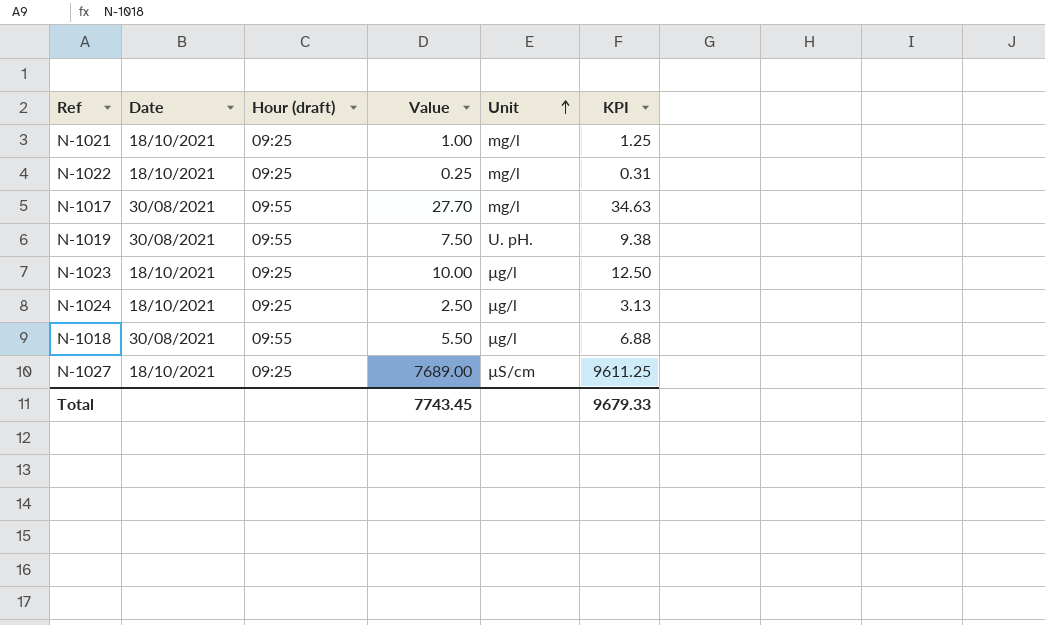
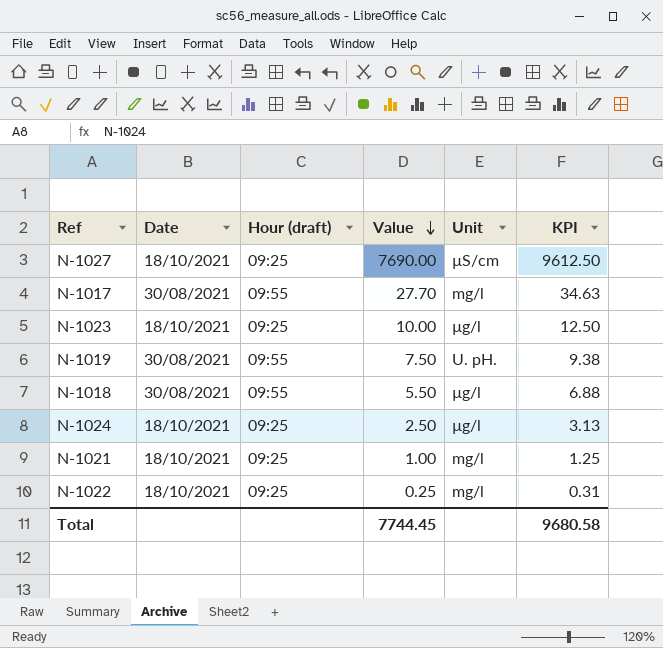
row order: Unit ascending -> Value descending
N-1027 | Value: 7689.00 -> 7690.00
N-1027 | KPI: 9611.25 -> 9612.50
Total | Value: 7743.45 -> 7744.45
Total | KPI: 9679.33 -> 9680.58

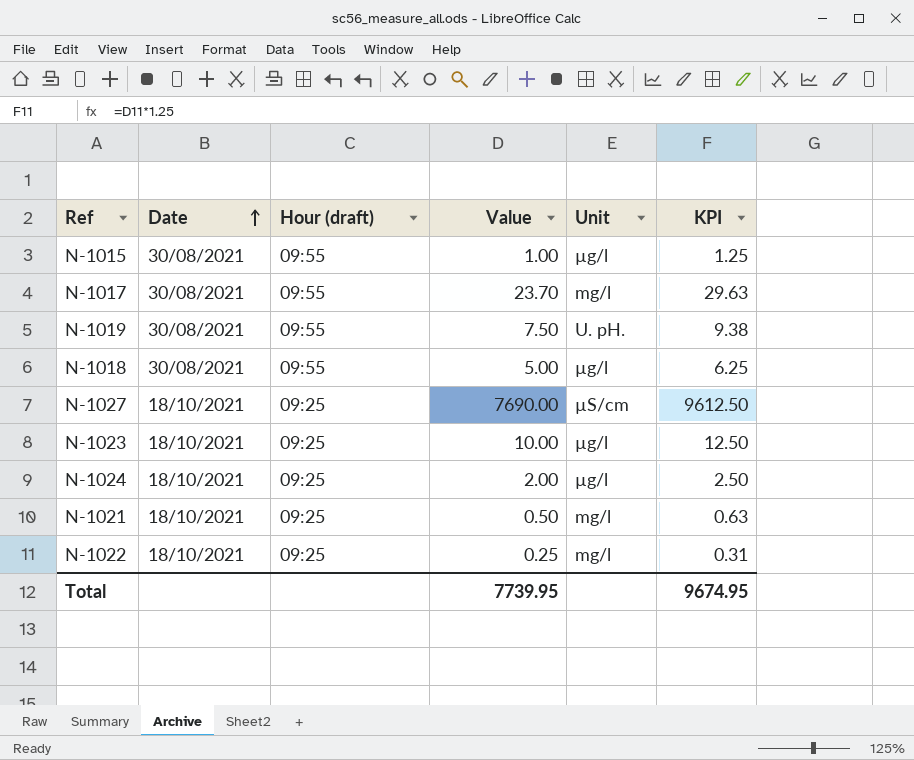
row order: Value descending -> Date ascending
row N-1015: none -> 30/08/2021 | 09:55 | 1.00 | µg/l | 1.25
N-1017 | Value: 27.70 -> 23.70
N-1017 | KPI: 34.63 -> 29.63
N-1018 | Value: 5.50 -> 5.00
N-1018 | KPI: 6.88 -> 6.25
N-1024 | Value: 2.50 -> 2.00
N-1024 | KPI: 3.13 -> 2.50
N-1021 | Value: 1.00 -> 0.50
N-1021 | KPI: 1.25 -> 0.63
Total | Value: 7744.45 -> 7739.95
Total | KPI: 9680.58 -> 9674.95

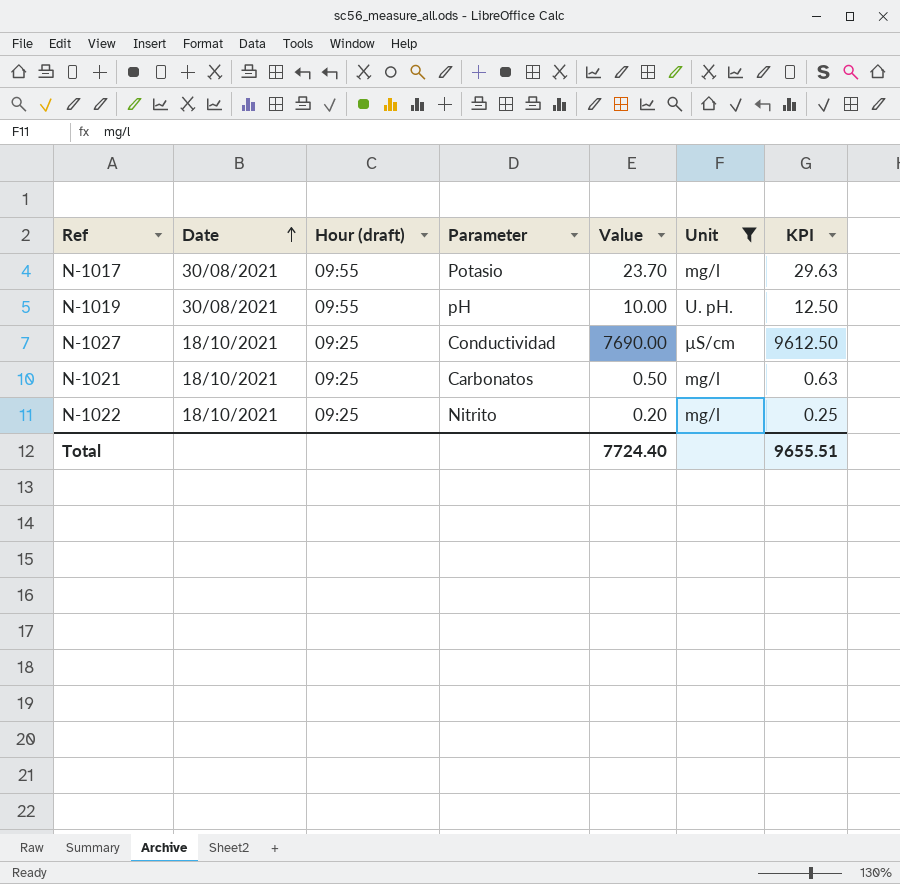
filter: none -> Unit != µg/l
column Parameter | position: none -> 4
N-1019 | Value: 7.50 -> 10.00
N-1019 | KPI: 9.38 -> 12.50
N-1022 | Value: 0.25 -> 0.20
N-1022 | KPI: 0.31 -> 0.25
Total | Value: 7739.95 -> 7724.40
Total | KPI: 9674.95 -> 9655.51

